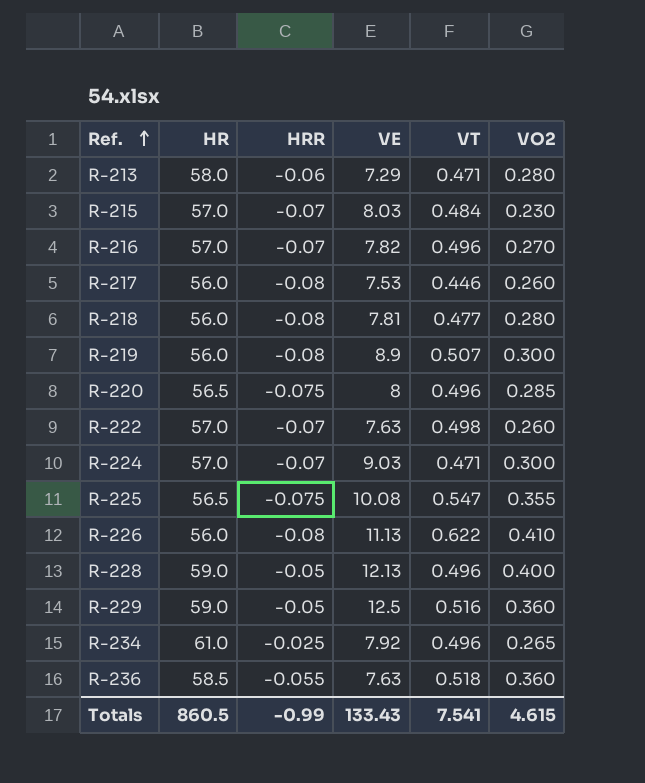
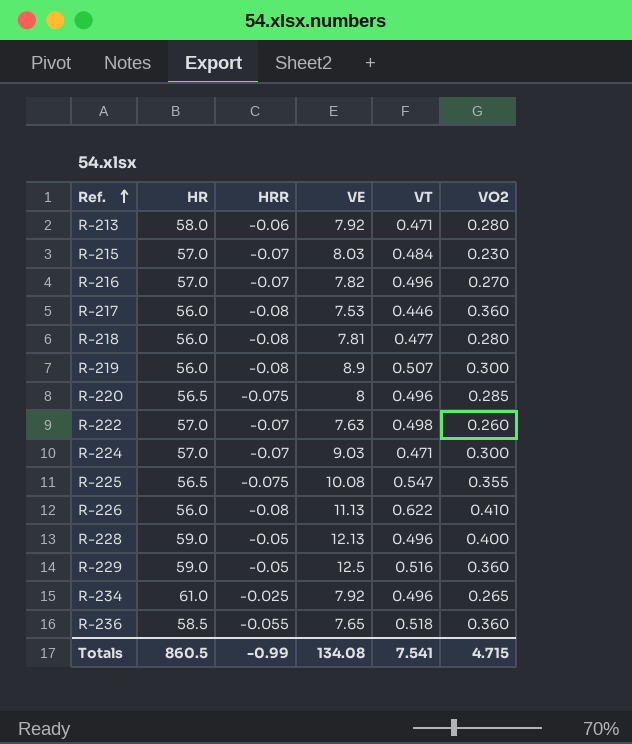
R-213 | VE: 7.29 -> 7.92
R-217 | VO2: 0.260 -> 0.360
R-236 | VE: 7.63 -> 7.65
Totals | VE: 133.43 -> 134.08
Totals | VO2: 4.615 -> 4.715

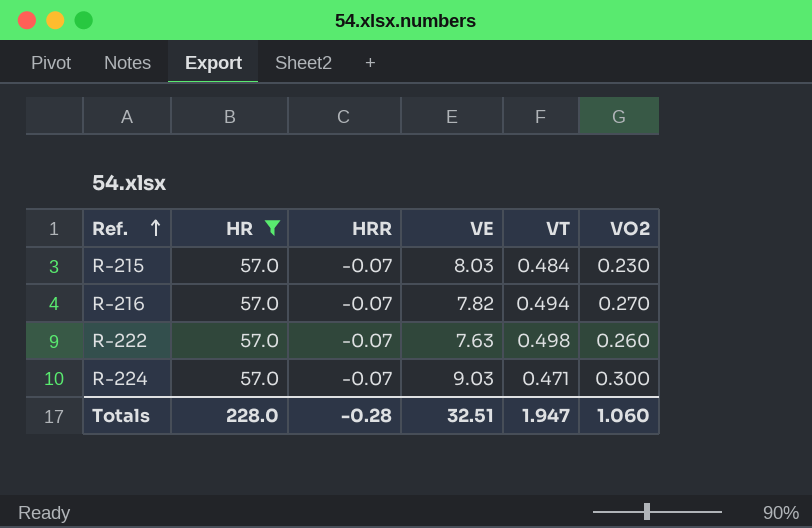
filter: none -> HR = 57.0
R-216 | VT: 0.496 -> 0.494
Totals | HR: 860.5 -> 228.0
Totals | HRR: -0.99 -> -0.28
Totals | VE: 134.08 -> 32.51
Totals | VT: 7.541 -> 1.947
Totals | VO2: 4.715 -> 1.060

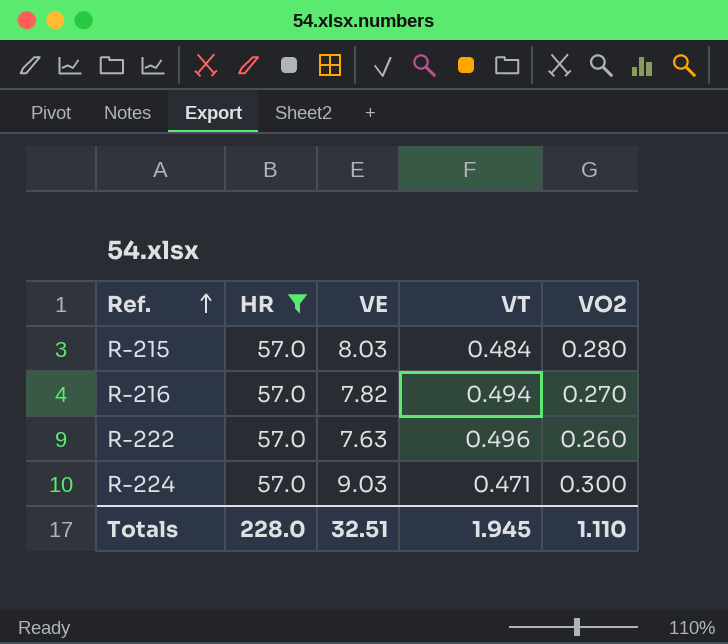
column HRR | position: 3 -> none
R-215 | VO2: 0.230 -> 0.280
R-222 | VT: 0.498 -> 0.496
Totals | VT: 1.947 -> 1.945
Totals | VO2: 1.060 -> 1.110

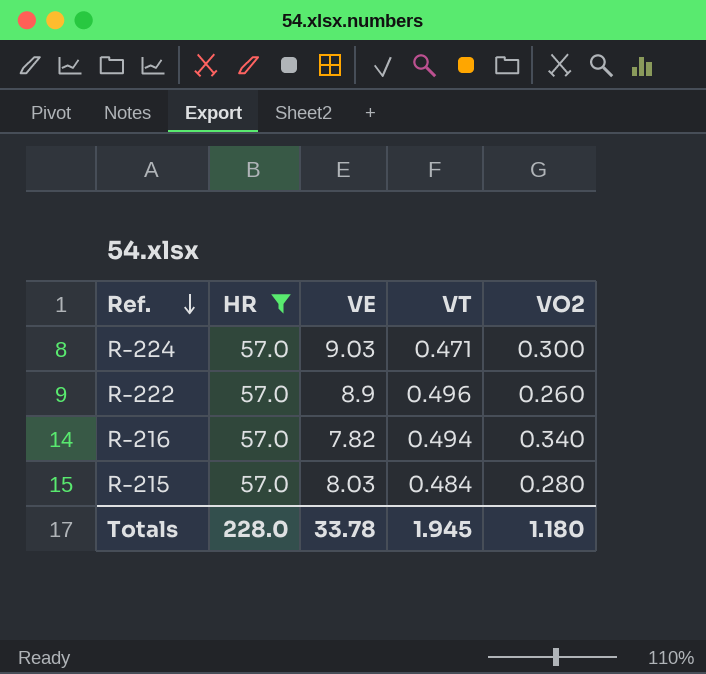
row order: Ref. ascending -> Ref. descending
R-222 | VE: 7.63 -> 8.9
R-216 | VO2: 0.270 -> 0.340
Totals | VE: 32.51 -> 33.78
Totals | VO2: 1.110 -> 1.180

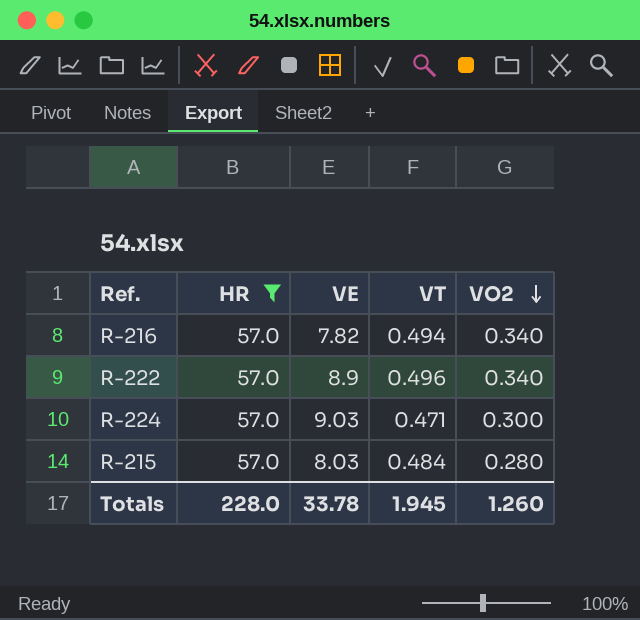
row order: Ref. descending -> VO2 descending
R-222 | VO2: 0.260 -> 0.340
Totals | VO2: 1.180 -> 1.260

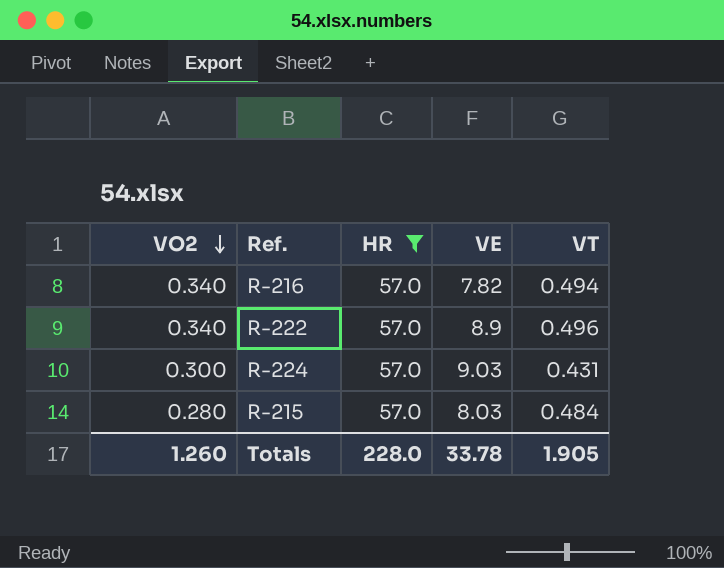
column VO2 | position: 5 -> 1
R-224 | VT: 0.471 -> 0.431
Totals | VT: 1.945 -> 1.905

